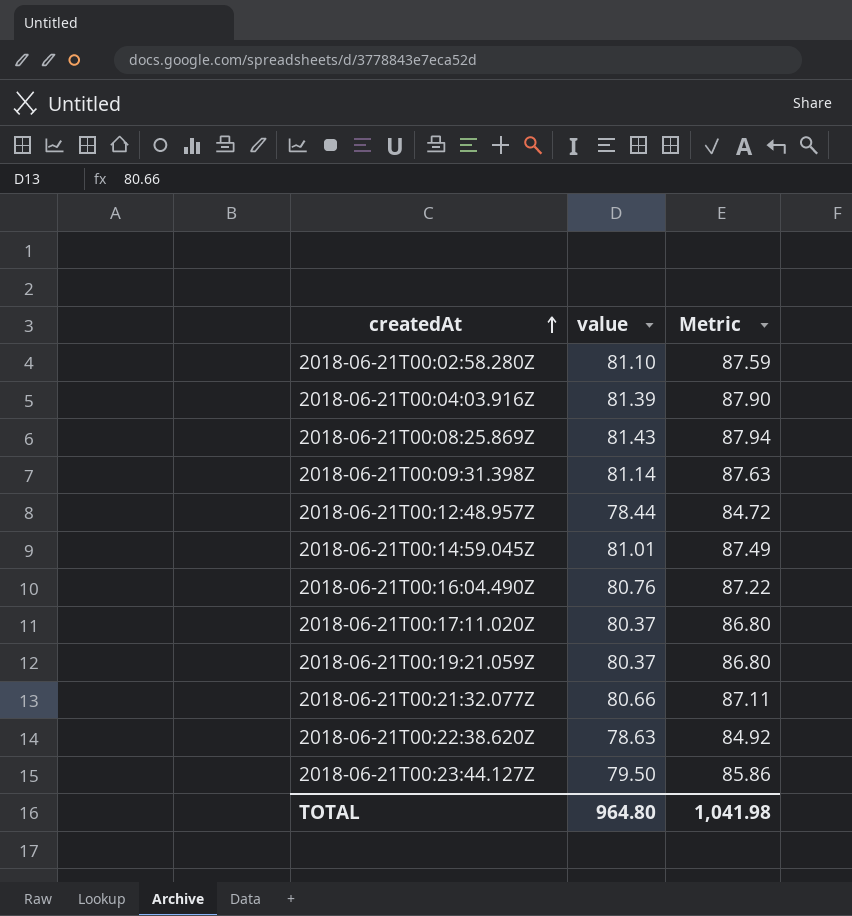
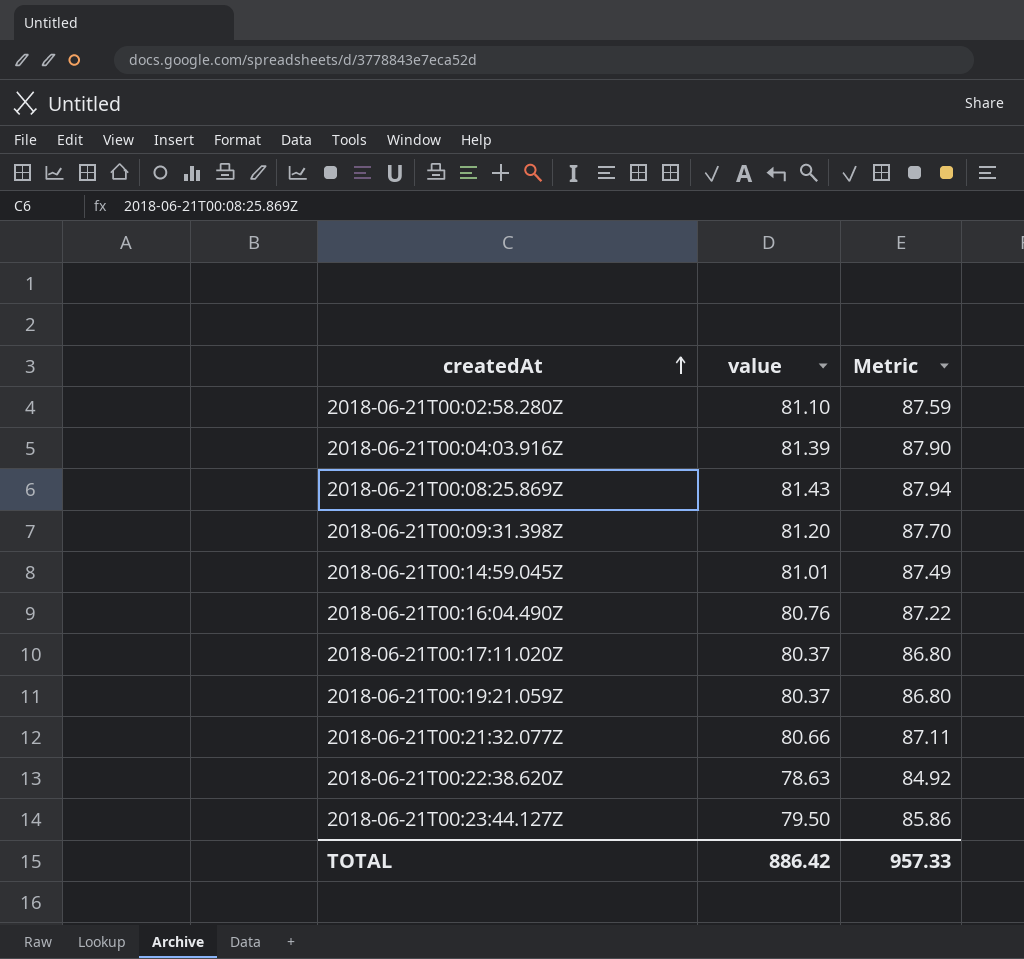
row 2018-06-21T00:12:48.957Z: 78.44 | 84.72 -> none
2018-06-21T00:09:31.398Z | value: 81.14 -> 81.20
2018-06-21T00:09:31.398Z | Metric: 87.63 -> 87.70
TOTAL | value: 964.80 -> 886.42
TOTAL | Metric: 1,041.98 -> 957.33

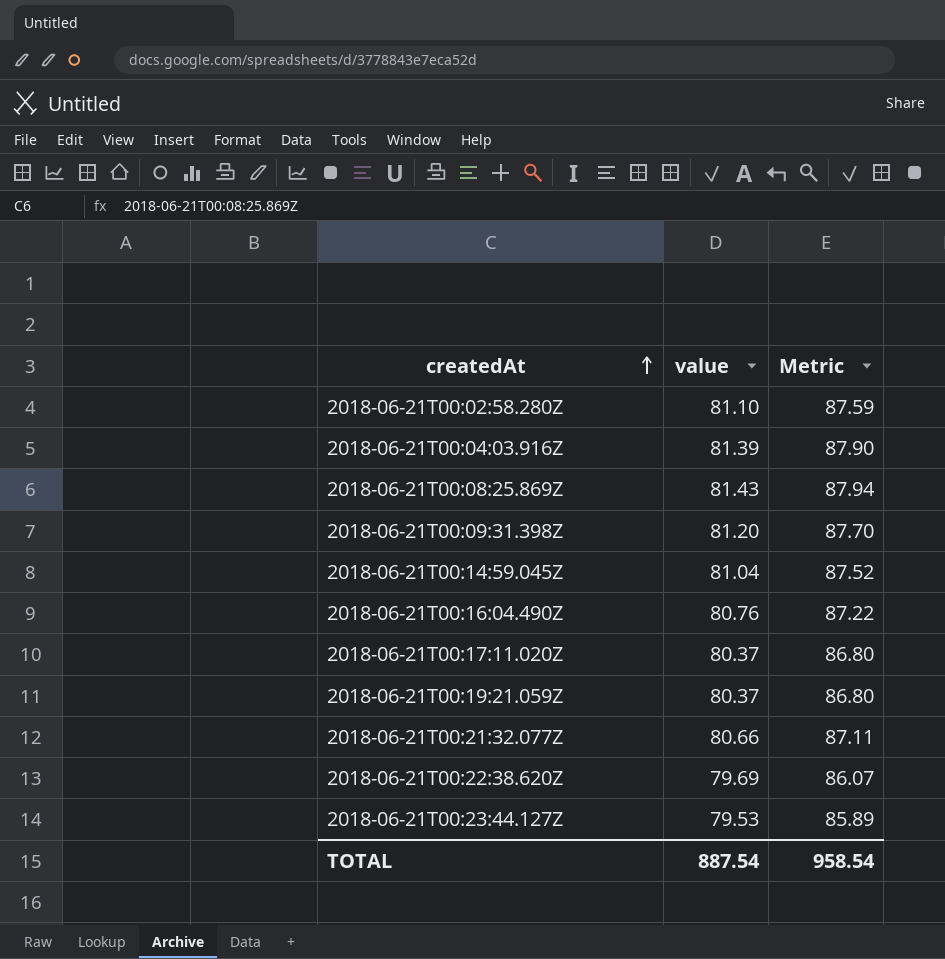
2018-06-21T00:14:59.045Z | value: 81.01 -> 81.04
2018-06-21T00:14:59.045Z | Metric: 87.49 -> 87.52
2018-06-21T00:22:38.620Z | value: 78.63 -> 79.69
2018-06-21T00:22:38.620Z | Metric: 84.92 -> 86.07
2018-06-21T00:23:44.127Z | value: 79.50 -> 79.53
2018-06-21T00:23:44.127Z | Metric: 85.86 -> 85.89
TOTAL | value: 886.42 -> 887.54
TOTAL | Metric: 957.33 -> 958.54

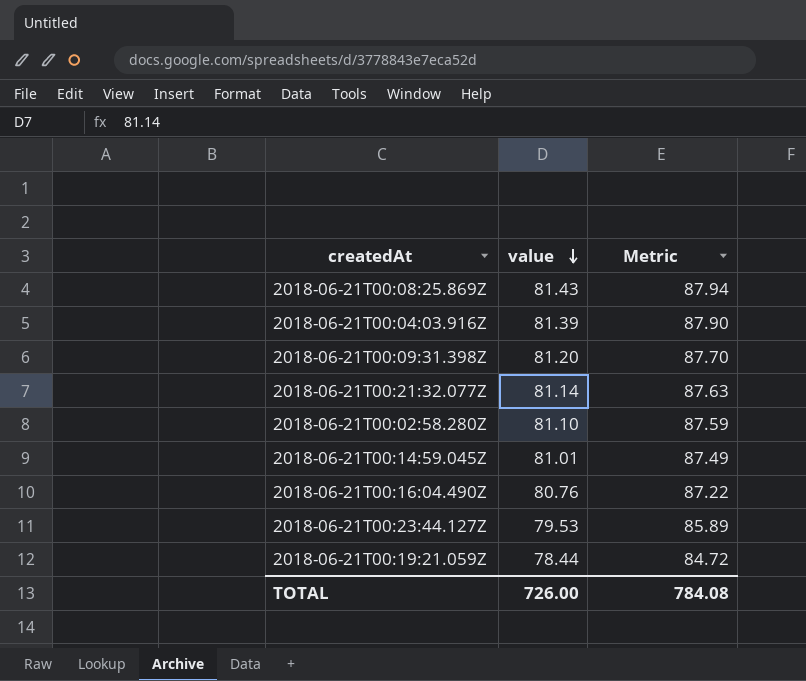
row order: createdAt ascending -> value descending
row 2018-06-21T00:17:11.020Z: 80.37 | 86.80 -> none
row 2018-06-21T00:22:38.620Z: 79.69 | 86.07 -> none
2018-06-21T00:21:32.077Z | value: 80.66 -> 81.14
2018-06-21T00:21:32.077Z | Metric: 87.11 -> 87.63
2018-06-21T00:14:59.045Z | value: 81.04 -> 81.01
2018-06-21T00:14:59.045Z | Metric: 87.52 -> 87.49
2018-06-21T00:19:21.059Z | value: 80.37 -> 78.44
2018-06-21T00:19:21.059Z | Metric: 86.80 -> 84.72
TOTAL | value: 887.54 -> 726.00
TOTAL | Metric: 958.54 -> 784.08

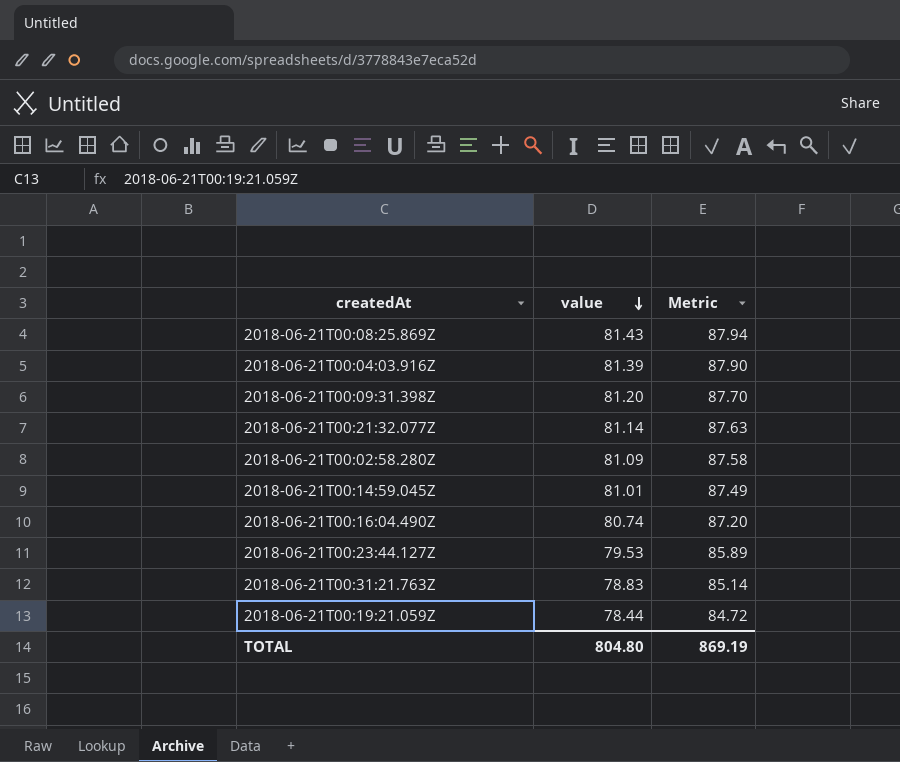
2018-06-21T00:02:58.280Z | value: 81.10 -> 81.09
2018-06-21T00:02:58.280Z | Metric: 87.59 -> 87.58
2018-06-21T00:16:04.490Z | value: 80.76 -> 80.74
2018-06-21T00:16:04.490Z | Metric: 87.22 -> 87.20
row 2018-06-21T00:31:21.763Z: none -> 78.83 | 85.14
TOTAL | value: 726.00 -> 804.80
TOTAL | Metric: 784.08 -> 869.19

